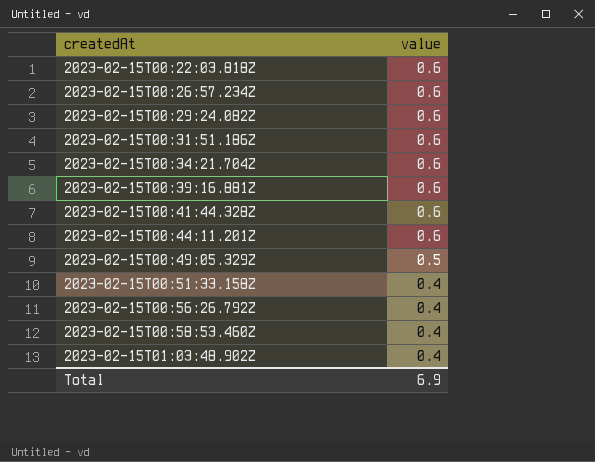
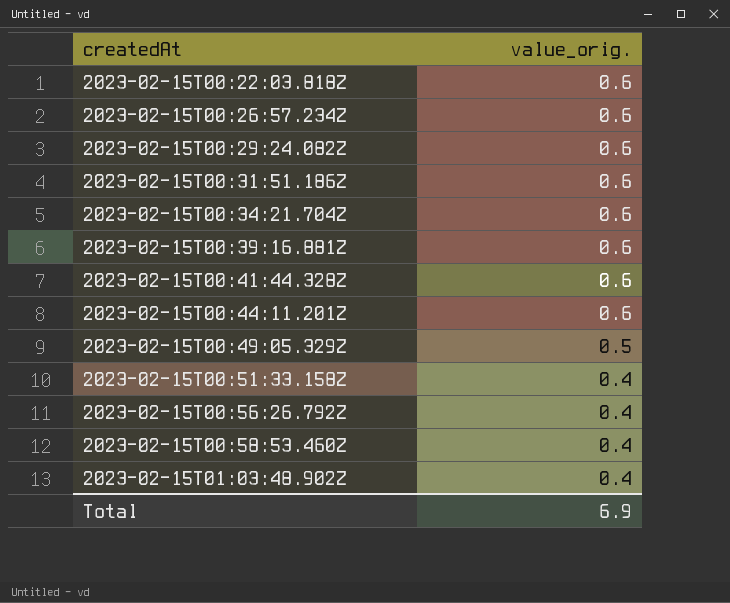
column name: value -> value_orig.

